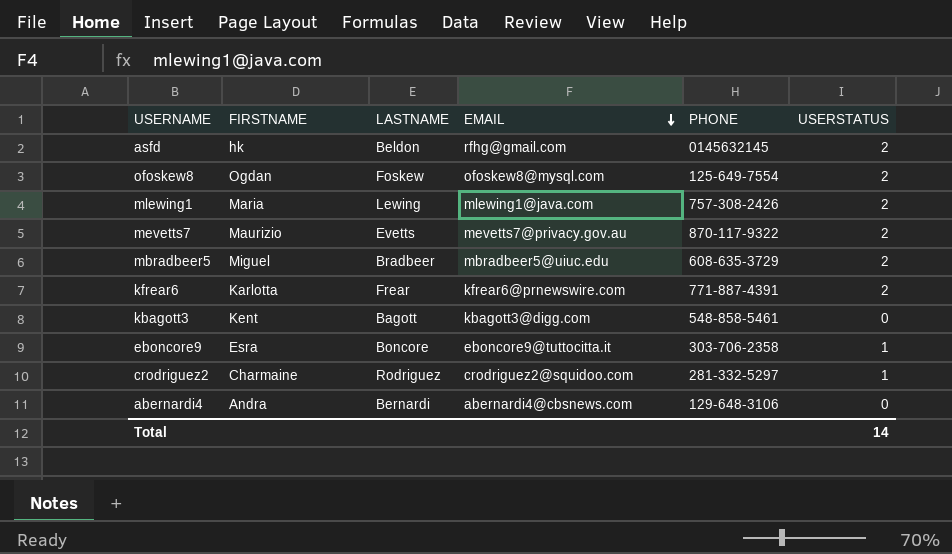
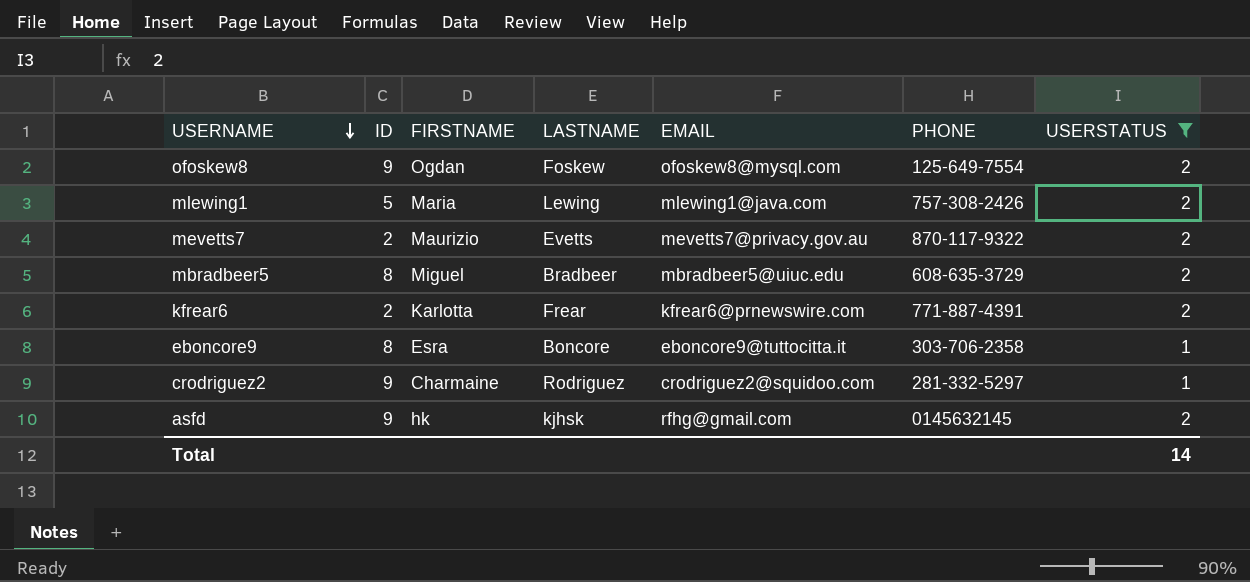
filter: none -> USERSTATUS != 0
row order: EMAIL descending -> USERNAME descending
column ID | position: none -> 2
asfd | LASTNAME: Beldon -> kjhsk

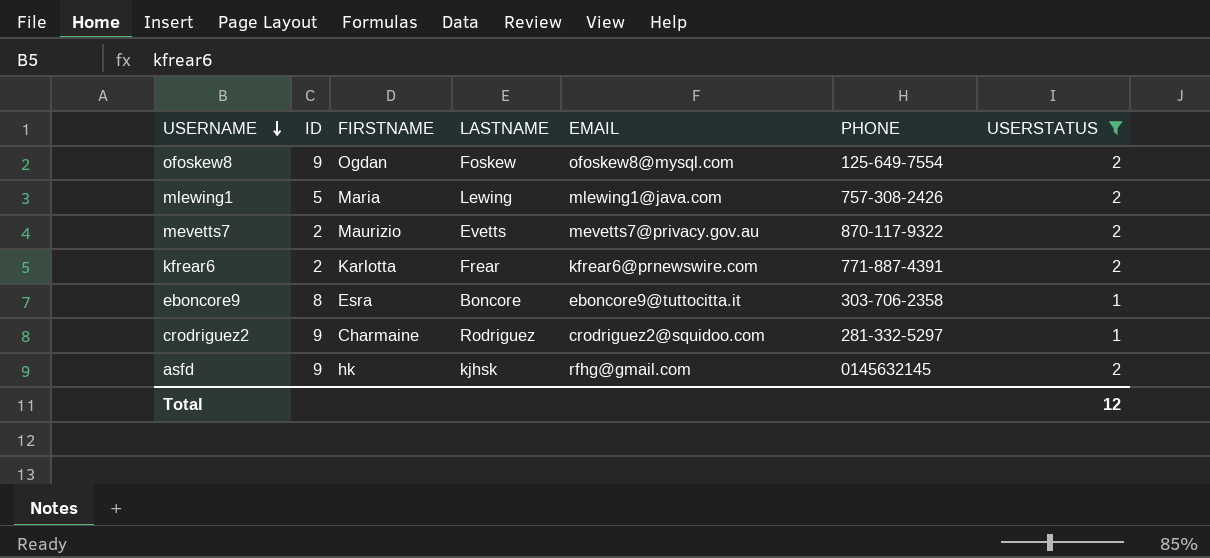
row mbradbeer5: 8 | Miguel | Bradbeer | mbradbeer5@uiuc.edu | 608-635-3729 | 2 -> none
Total | USERSTATUS: 14 -> 12

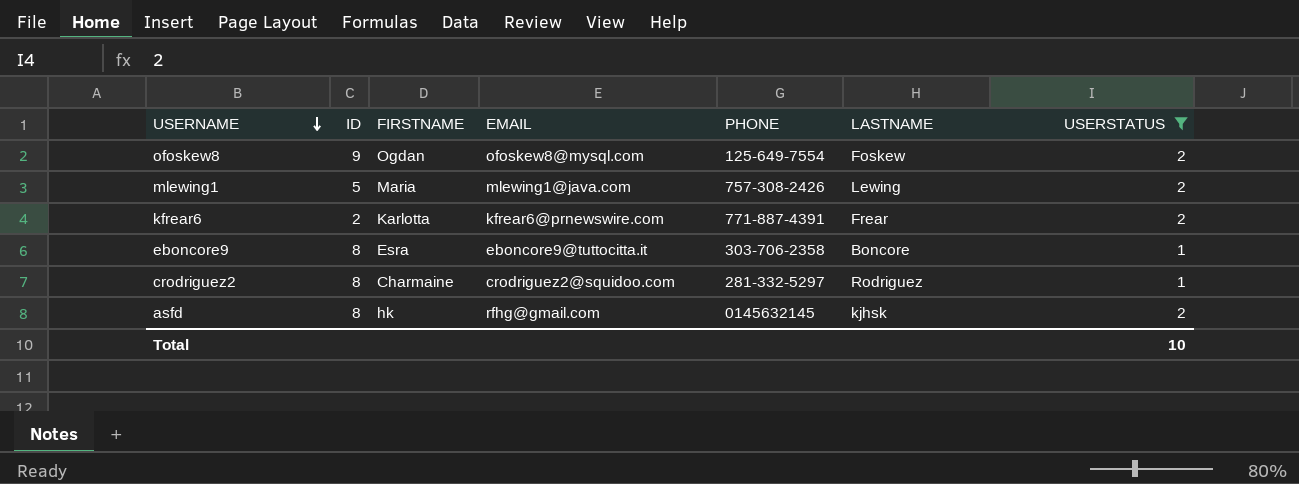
column LASTNAME | position: 4 -> 6
row mevetts7: 2 | Maurizio | Evetts | mevetts7@privacy.gov.au | 870-117-9322 | 2 -> none
crodriguez2 | ID: 9 -> 8
asfd | ID: 9 -> 8
Total | USERSTATUS: 12 -> 10

